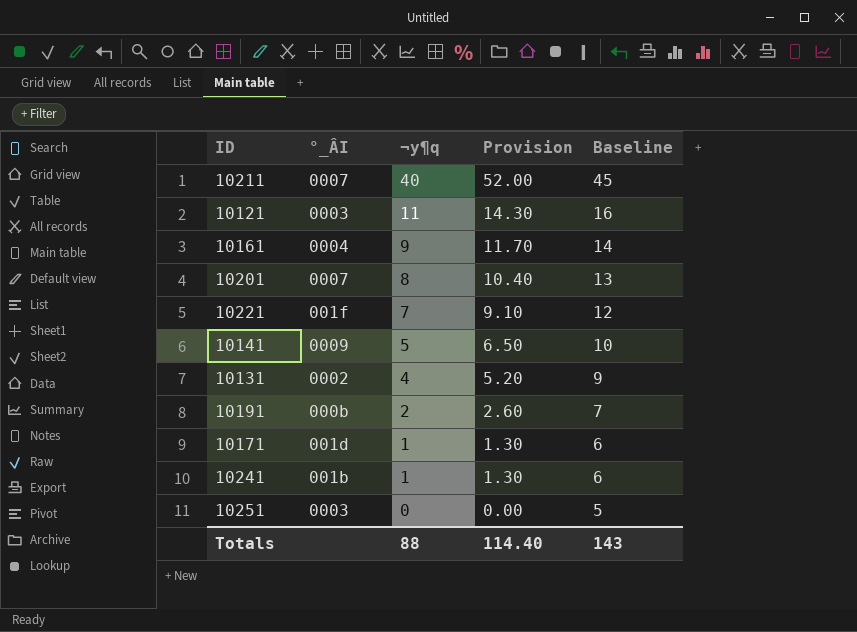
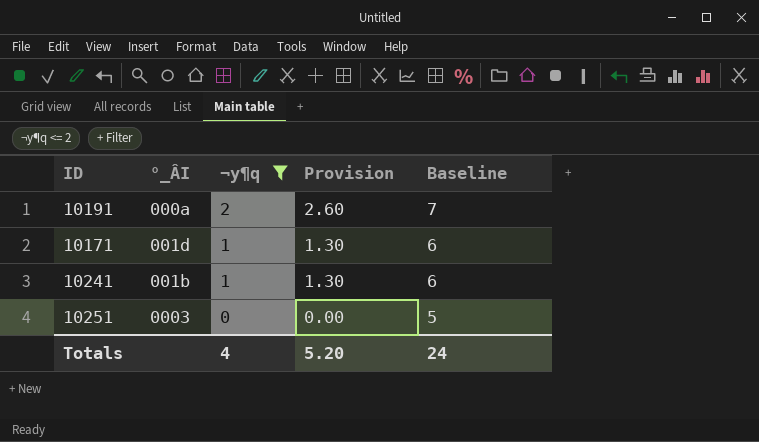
filter: none -> ¬y¶q <= 2
10191 | °_ÂI: 000b -> 000a
Totals | ¬y¶q: 88 -> 4
Totals | Provision: 114.40 -> 5.20
Totals | Baseline: 143 -> 24

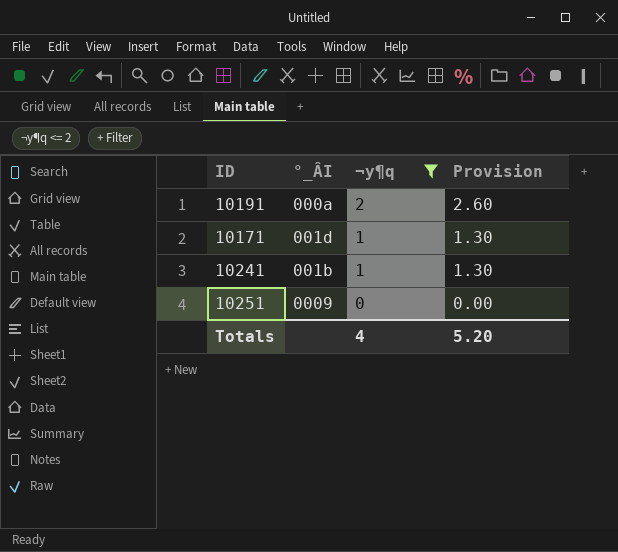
column Baseline | formula: [¬y¶q] + 5 -> none
10251 | °_ÂI: 0003 -> 0009

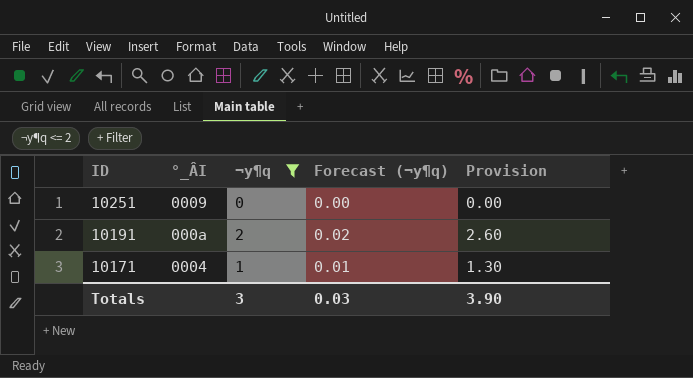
row order: ¬y¶q descending -> ID descending
column Forecast (¬y¶q) | formula: none -> [¬y¶q] * 0.01
row 10241: 001b | 1 | 1.30 -> none
10171 | °_ÂI: 001d -> 0004
Totals | ¬y¶q: 4 -> 3
Totals | Provision: 5.20 -> 3.90

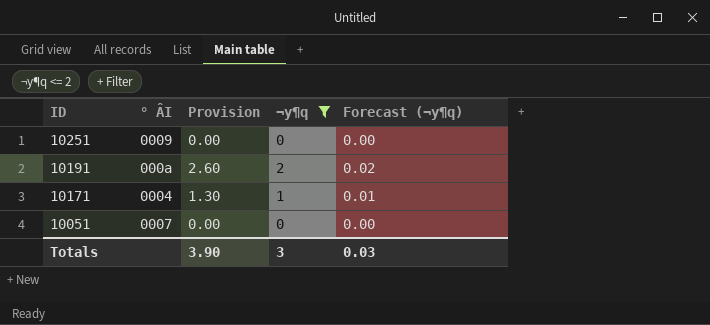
column name: °_ÂI -> ° ÂI
column Provision | position: 5 -> 3
row 10051: none -> 0007 | 0.00 | 0 | 0.00

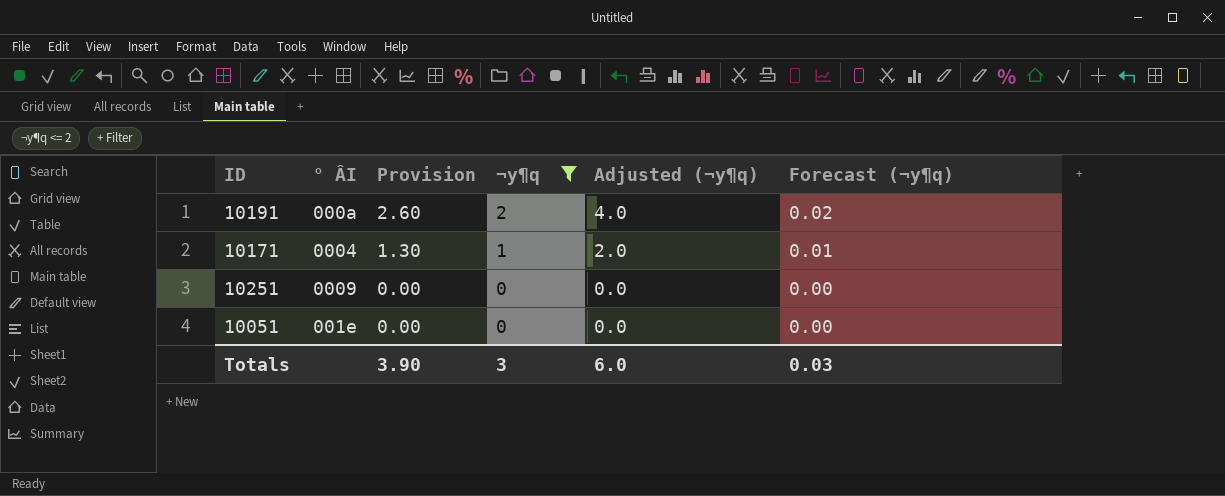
row order: ID descending -> Provision descending
column Adjusted (¬y¶q) | formula: none -> [¬y¶q] * 2
10051 | ° ÂI: 0007 -> 001e

